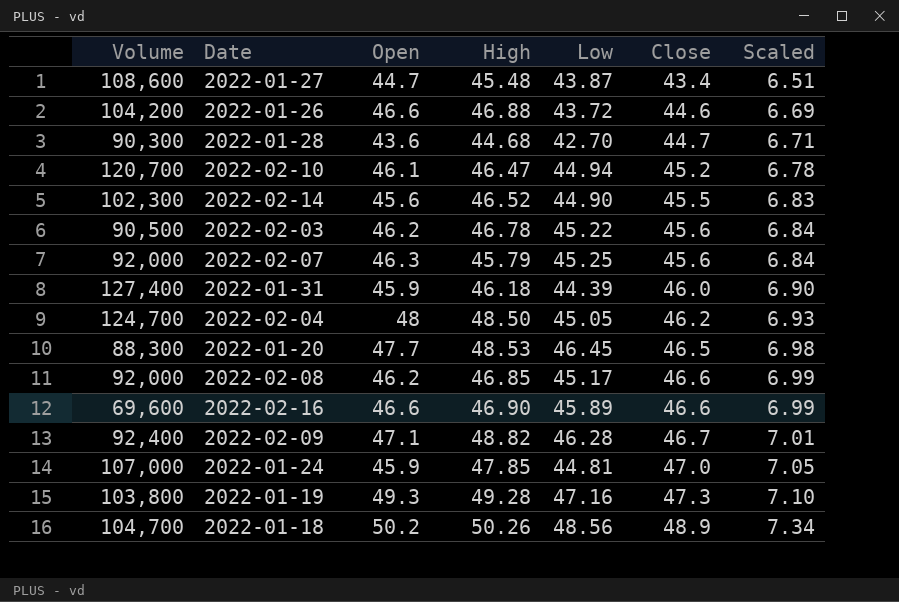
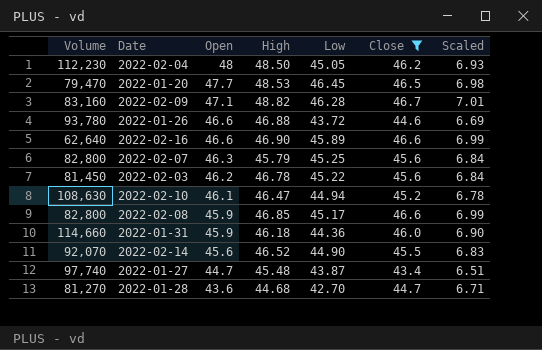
filter: none -> Close <= 46.7
row order: Close ascending -> Open descending
2022-02-04 | Volume: 124,700 -> 112,230
2022-01-20 | Volume: 88,300 -> 79,470
2022-02-09 | Volume: 92,400 -> 83,160
2022-01-26 | Volume: 104,200 -> 93,780
2022-02-16 | Volume: 69,600 -> 62,640
2022-02-07 | Volume: 92,000 -> 82,800
2022-02-03 | Volume: 90,500 -> 81,450
2022-02-10 | Volume: 120,700 -> 108,630
2022-02-08 | Volume: 92,000 -> 82,800
2022-02-08 | Open: 46.2 -> 45.9
2022-01-31 | Volume: 127,400 -> 114,660
2022-01-31 | Low: 44.39 -> 44.36
2022-02-14 | Volume: 102,300 -> 92,070
2022-01-27 | Volume: 108,600 -> 97,740
2022-01-28 | Volume: 90,300 -> 81,270

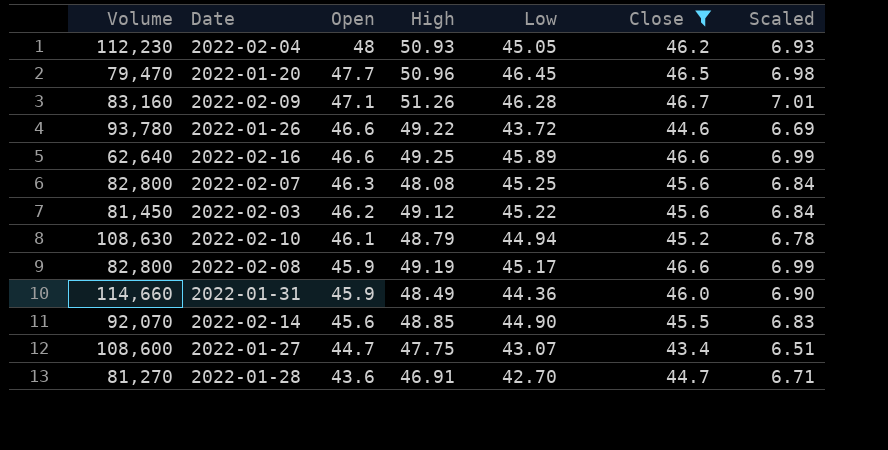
2022-02-04 | High: 48.50 -> 50.93
2022-01-20 | High: 48.53 -> 50.96
2022-02-09 | High: 48.82 -> 51.26
2022-01-26 | High: 46.88 -> 49.22
2022-02-16 | High: 46.90 -> 49.25
2022-02-07 | High: 45.79 -> 48.08
2022-02-03 | High: 46.78 -> 49.12
2022-02-10 | High: 46.47 -> 48.79
2022-02-08 | High: 46.85 -> 49.19
2022-01-31 | High: 46.18 -> 48.49
2022-02-14 | High: 46.52 -> 48.85
2022-01-27 | Volume: 97,740 -> 108,600
2022-01-27 | High: 45.48 -> 47.75
2022-01-27 | Low: 43.87 -> 43.07
2022-01-28 | High: 44.68 -> 46.91

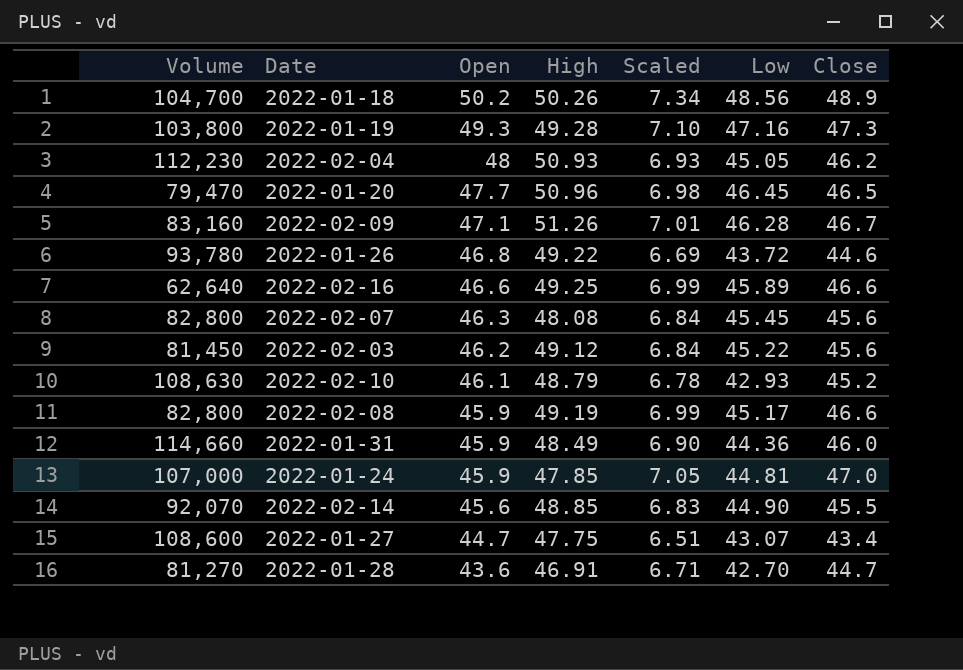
filter: Close <= 46.7 -> none
column Scaled | position: 7 -> 5
2022-01-26 | Open: 46.6 -> 46.8
2022-02-07 | Low: 45.25 -> 45.45
2022-02-10 | Low: 44.94 -> 42.93

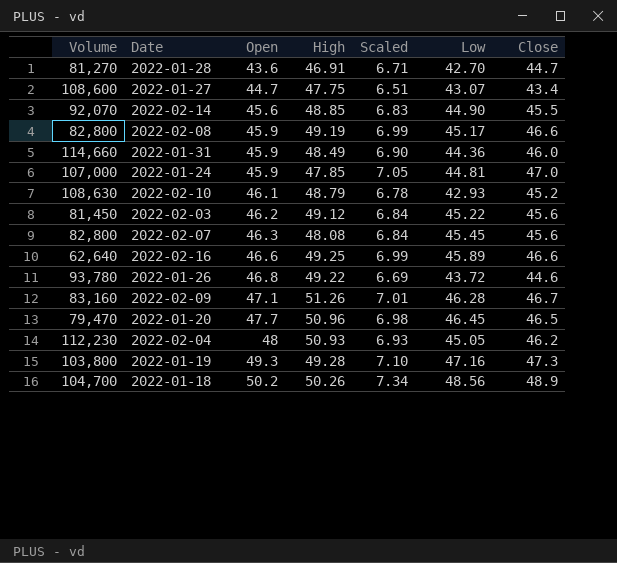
row order: Open descending -> Open ascending

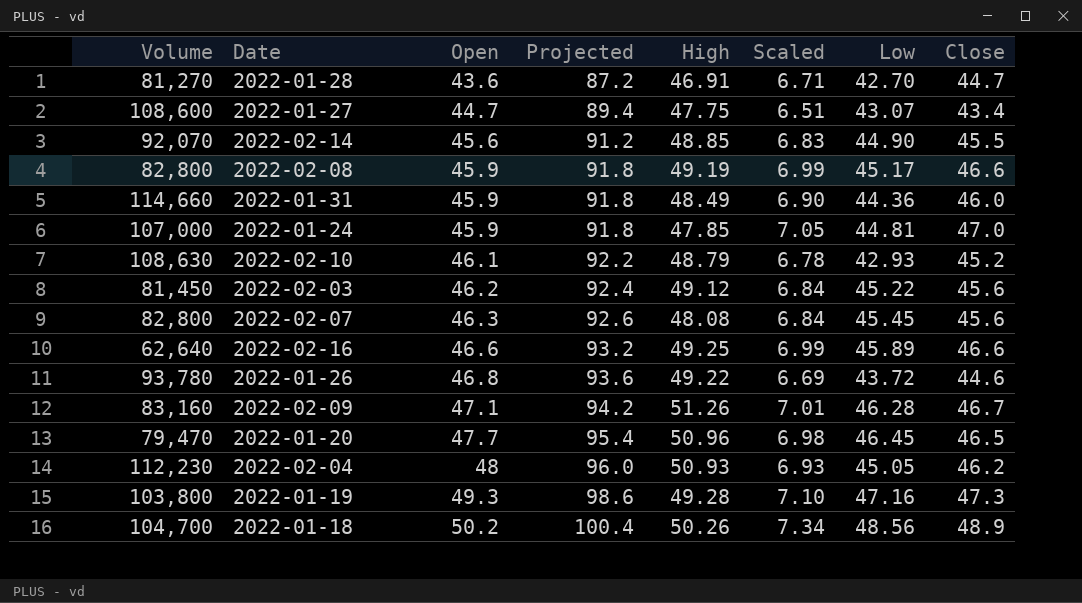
column Projected | formula: none -> [Open] * 2

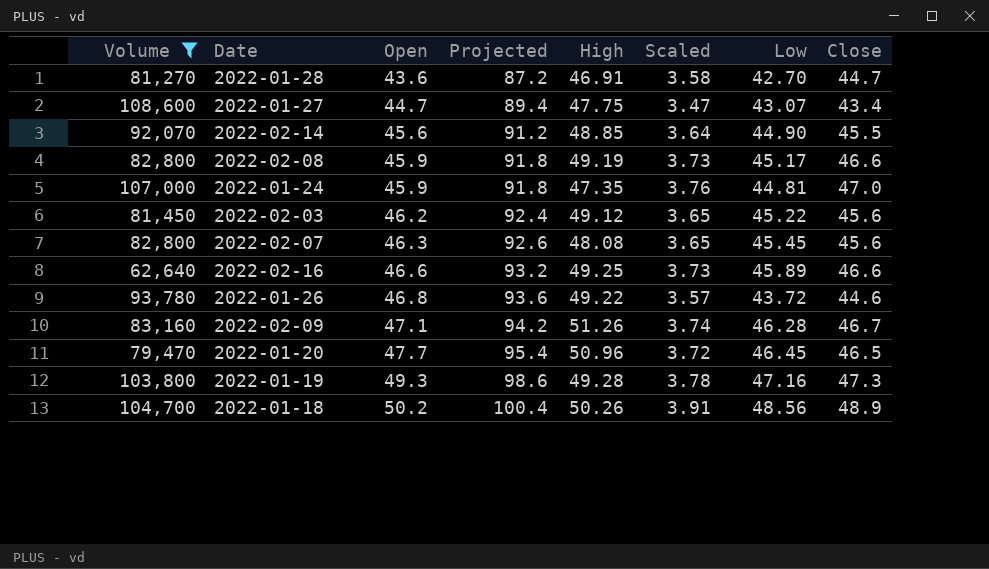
filter: none -> Volume <= 108,600
column Scaled | formula: [Close] * 0.15 -> [Close] * 0.08
2022-01-24 | High: 47.85 -> 47.35

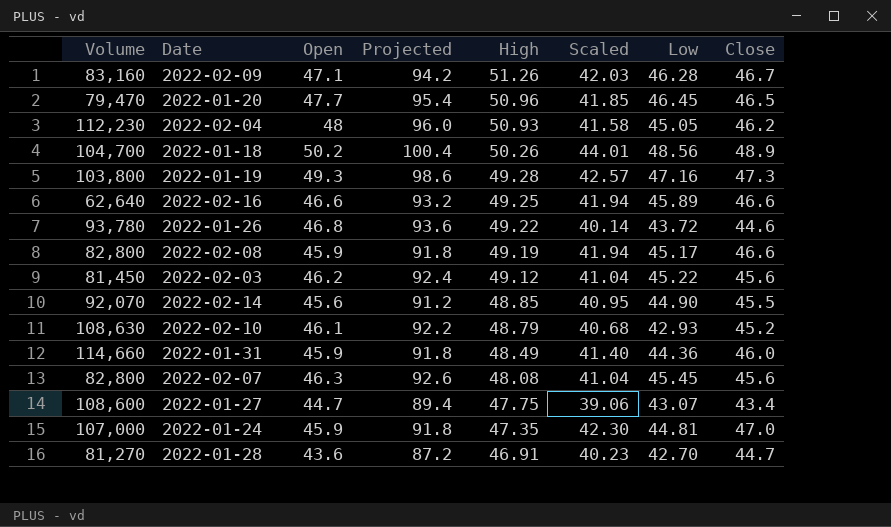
filter: Volume <= 108,600 -> none
row order: Open ascending -> High descending
column Scaled | formula: [Close] * 0.08 -> [Close] * 0.9

